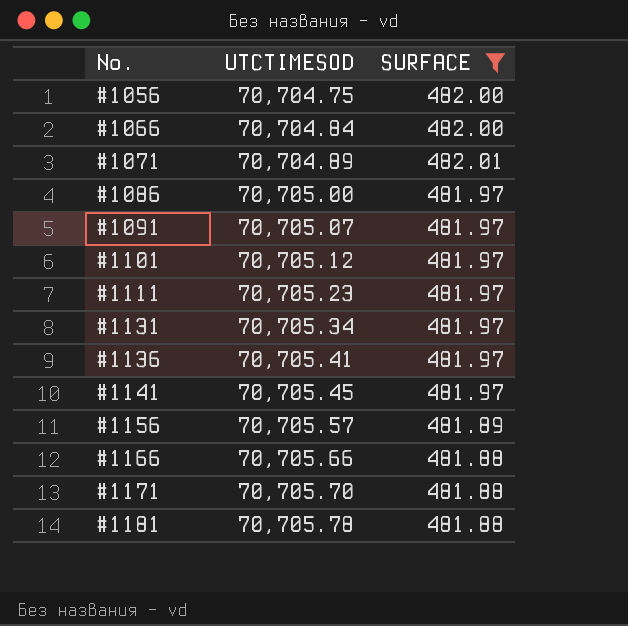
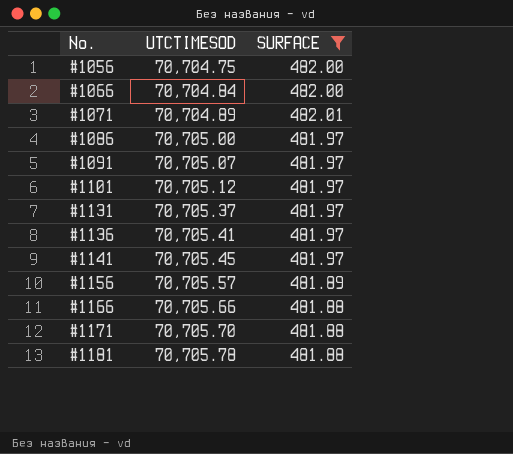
row #1111: 70,705.23 | 481.97 -> none
#1131 | UTCTIMESOD: 70,705.34 -> 70,705.37

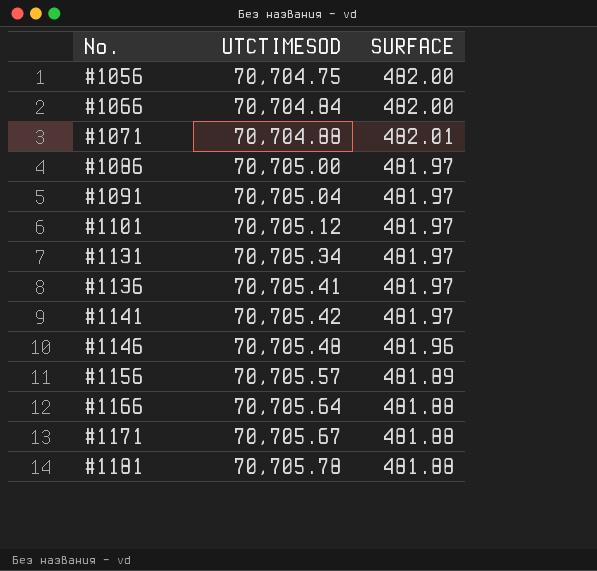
filter: SURFACE != 481.96 -> none
#1071 | UTCTIMESOD: 70,704.89 -> 70,704.88
#1091 | UTCTIMESOD: 70,705.07 -> 70,705.04
#1131 | UTCTIMESOD: 70,705.37 -> 70,705.34
#1141 | UTCTIMESOD: 70,705.45 -> 70,705.42
#1166 | UTCTIMESOD: 70,705.66 -> 70,705.64
#1171 | UTCTIMESOD: 70,705.70 -> 70,705.67

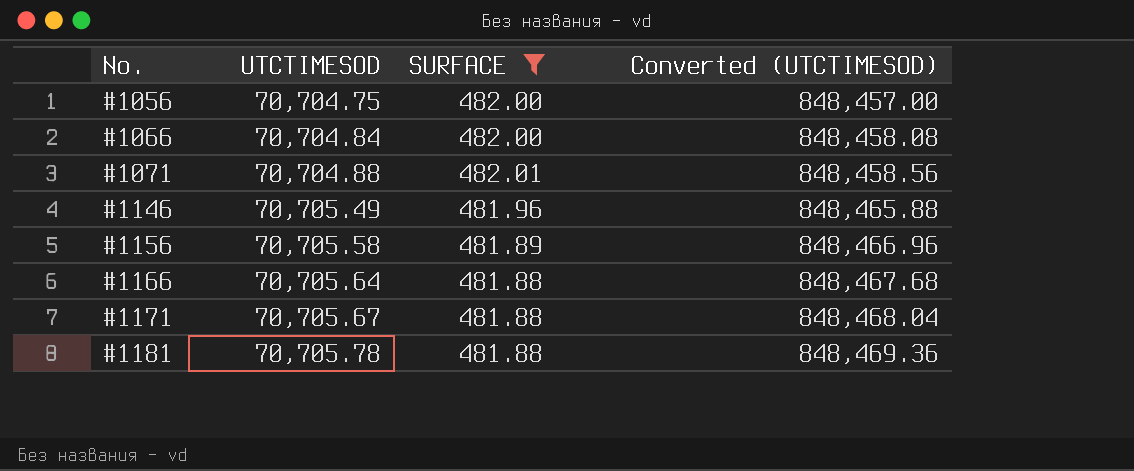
filter: none -> SURFACE != 481.97
column Converted (UTCTIMESOD) | formula: none -> [UTCTIMESOD] * 12
#1146 | UTCTIMESOD: 70,705.48 -> 70,705.49
#1156 | UTCTIMESOD: 70,705.57 -> 70,705.58

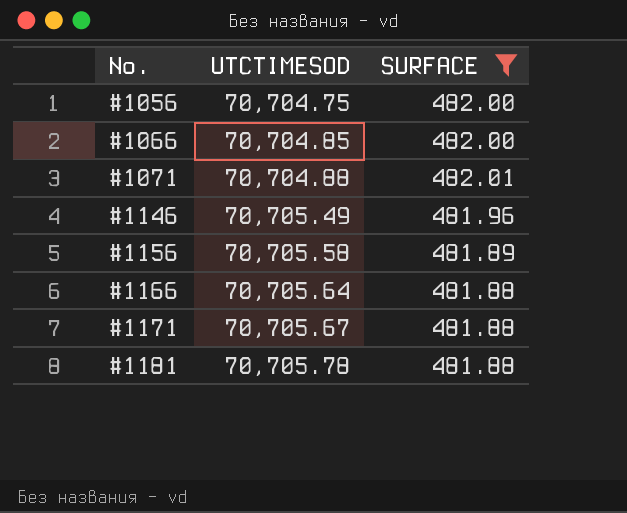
column Converted (UTCTIMESOD) | formula: [UTCTIMESOD] * 12 -> none
#1066 | UTCTIMESOD: 70,704.84 -> 70,704.85

